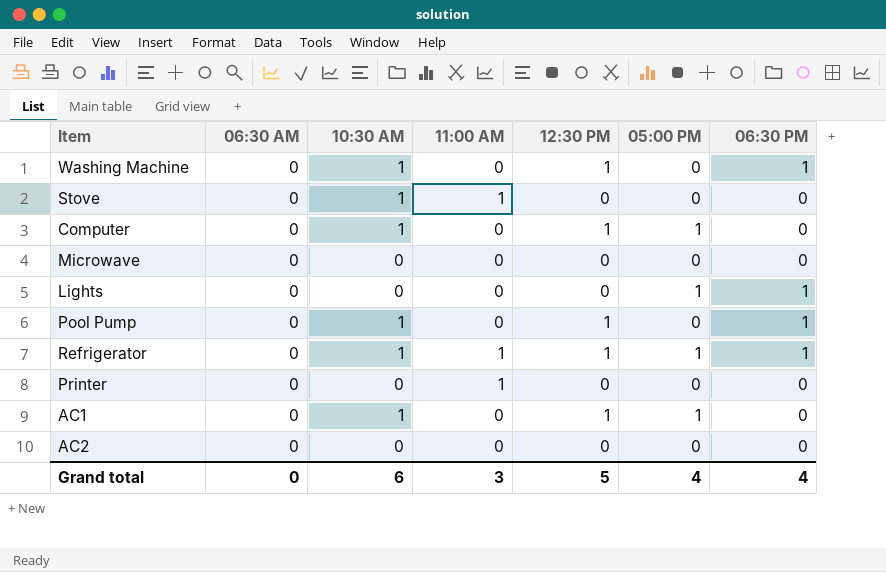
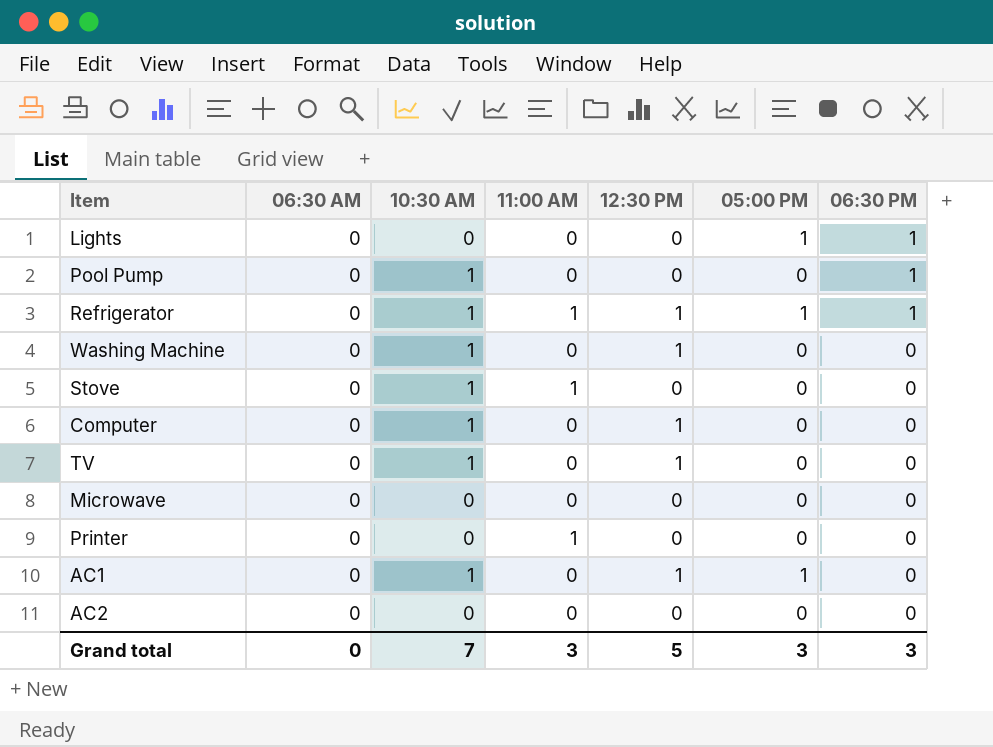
row order: none -> 06:30 PM descending
Pool Pump | 12:30 PM: 1 -> 0
Washing Machine | 06:30 PM: 1 -> 0
Computer | 05:00 PM: 1 -> 0
row TV: none -> 0 | 1 | 0 | 1 | 0 | 0
Grand total | 10:30 AM: 6 -> 7
Grand total | 05:00 PM: 4 -> 3
Grand total | 06:30 PM: 4 -> 3

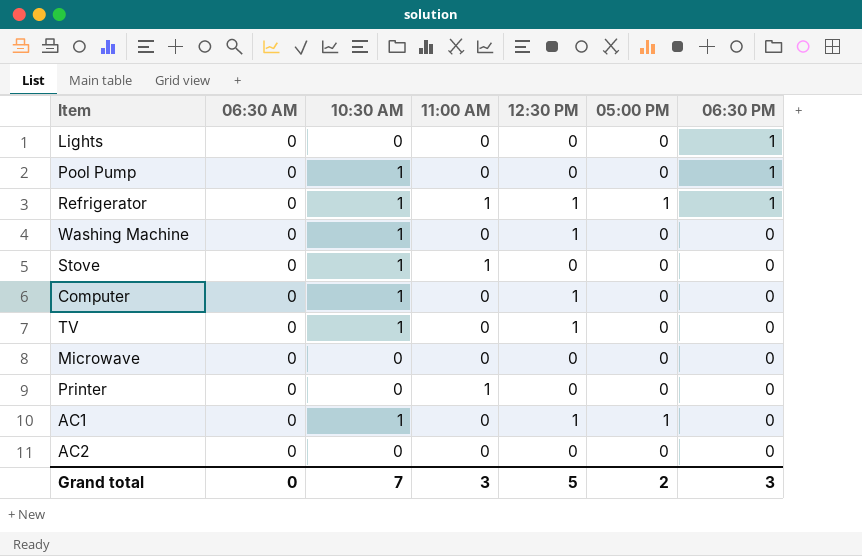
Lights | 05:00 PM: 1 -> 0
Grand total | 05:00 PM: 3 -> 2

